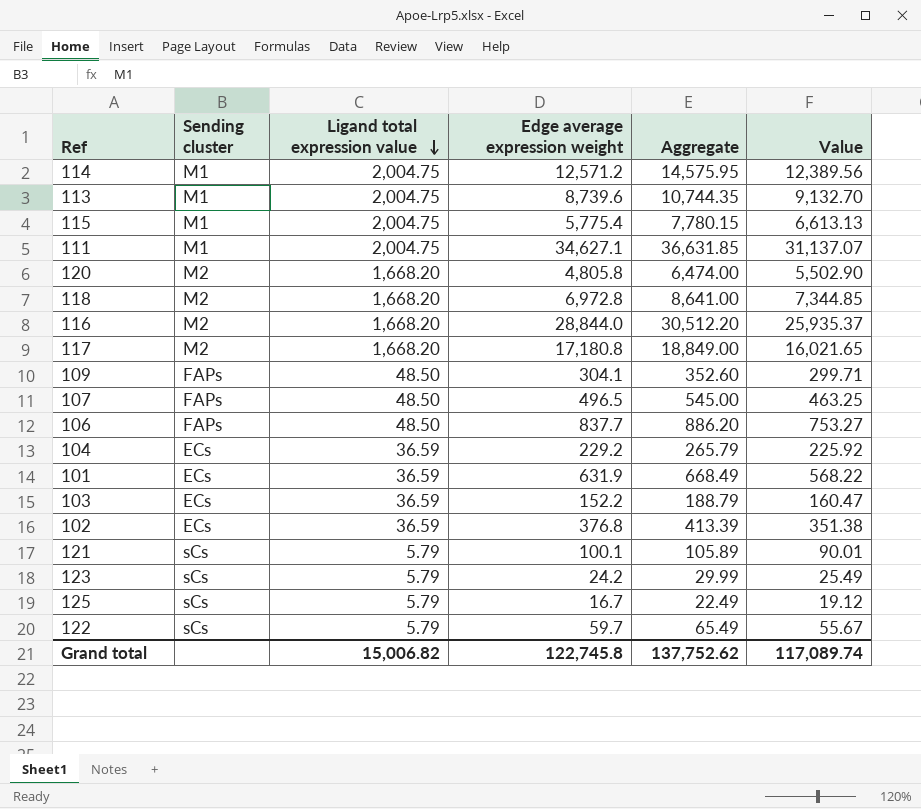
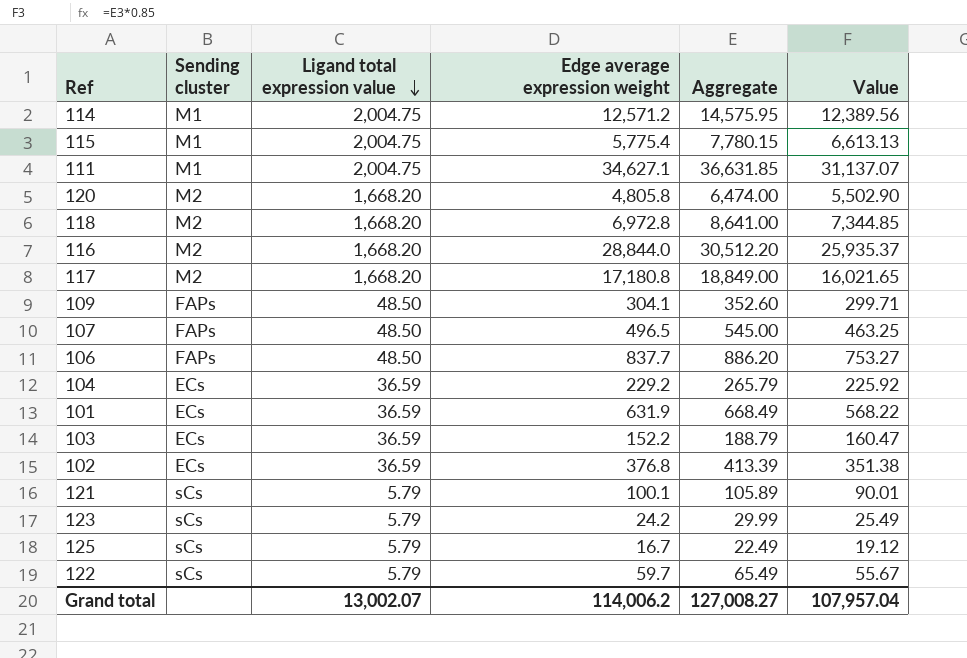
row 113: M1 | 2,004.75 | 8,739.6 | 10,744.35 | 9,132.70 -> none
Grand total | Ligand total expression value: 15,006.82 -> 13,002.07
Grand total | Edge average expression weight: 122,745.8 -> 114,006.2
Grand total | Aggregate: 137,752.62 -> 127,008.27
Grand total | Value: 117,089.74 -> 107,957.04

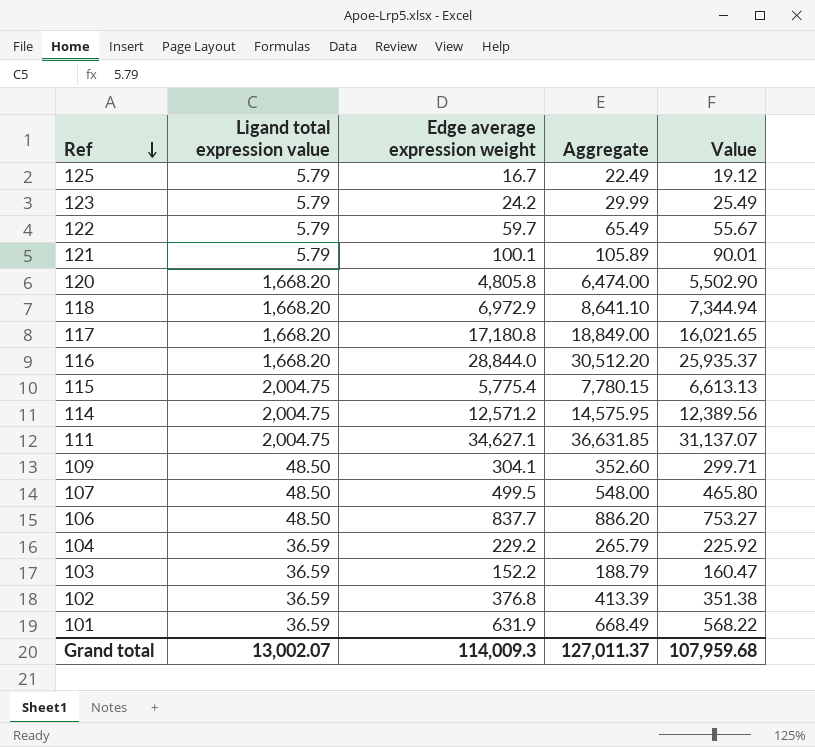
row order: Ligand total expression value descending -> Ref descending
column Sending cluster | position: 2 -> none
118 | Edge average expression weight: 6,972.8 -> 6,972.9
118 | Aggregate: 8,641.00 -> 8,641.10
118 | Value: 7,344.85 -> 7,344.94
107 | Edge average expression weight: 496.5 -> 499.5
107 | Aggregate: 545.00 -> 548.00
107 | Value: 463.25 -> 465.80
Grand total | Edge average expression weight: 114,006.2 -> 114,009.3
Grand total | Aggregate: 127,008.27 -> 127,011.37
Grand total | Value: 107,957.04 -> 107,959.68

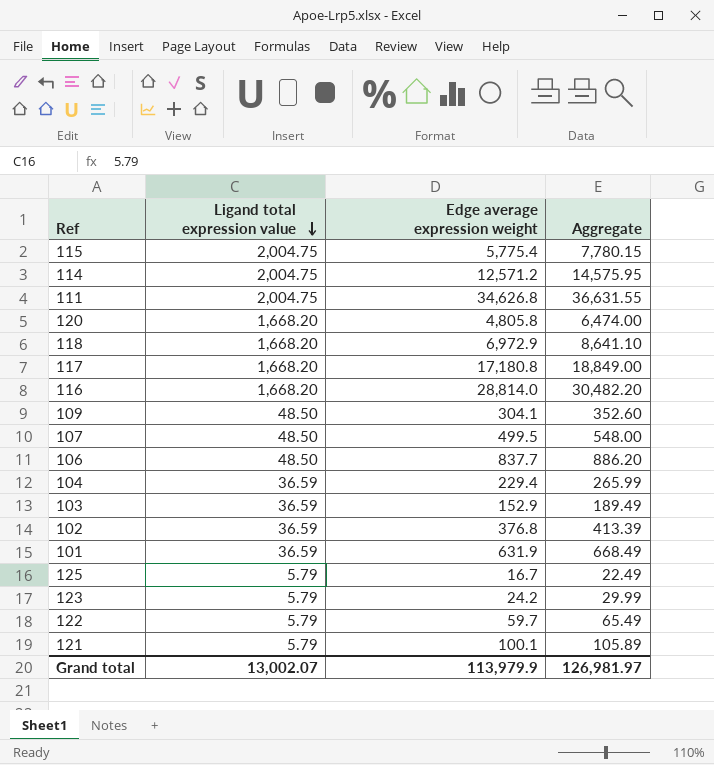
row order: Ref descending -> Ligand total expression value descending
column Value | formula: [Aggregate] * 0.85 -> none
111 | Edge average expression weight: 34,627.1 -> 34,626.8
111 | Aggregate: 36,631.85 -> 36,631.55
116 | Edge average expression weight: 28,844.0 -> 28,814.0
116 | Aggregate: 30,512.20 -> 30,482.20
104 | Edge average expression weight: 229.2 -> 229.4
104 | Aggregate: 265.79 -> 265.99
103 | Edge average expression weight: 152.2 -> 152.9
103 | Aggregate: 188.79 -> 189.49
Grand total | Edge average expression weight: 114,009.3 -> 113,979.9
Grand total | Aggregate: 127,011.37 -> 126,981.97

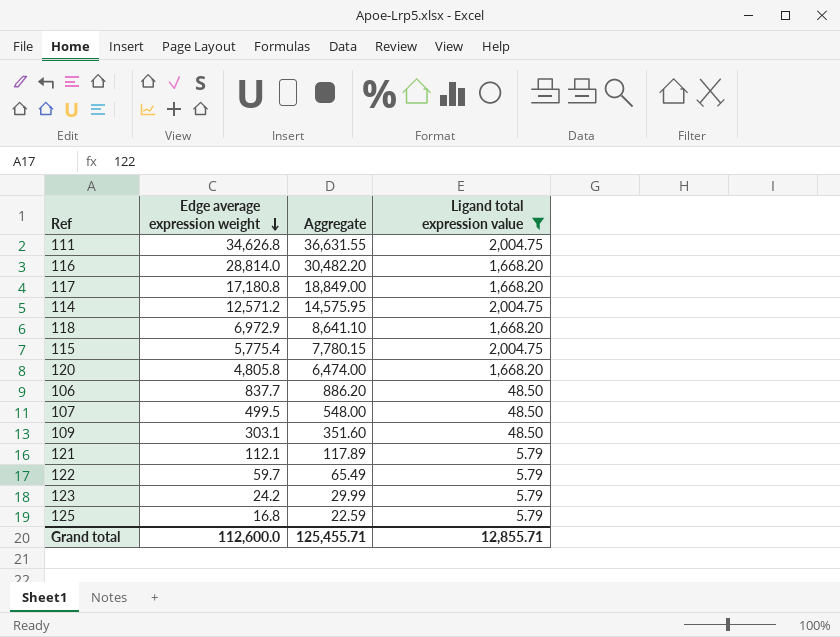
filter: none -> Ligand total expression value != 36.59
row order: Ligand total expression value descending -> Edge average expression weight descending
column Ligand total expression value | position: 2 -> 4
109 | Edge average expression weight: 304.1 -> 303.1
109 | Aggregate: 352.60 -> 351.60
121 | Edge average expression weight: 100.1 -> 112.1
121 | Aggregate: 105.89 -> 117.89
125 | Edge average expression weight: 16.7 -> 16.8
125 | Aggregate: 22.49 -> 22.59
Grand total | Edge average expression weight: 113,979.9 -> 112,600.0
Grand total | Aggregate: 126,981.97 -> 125,455.71
Grand total | Ligand total expression value: 13,002.07 -> 12,855.71

